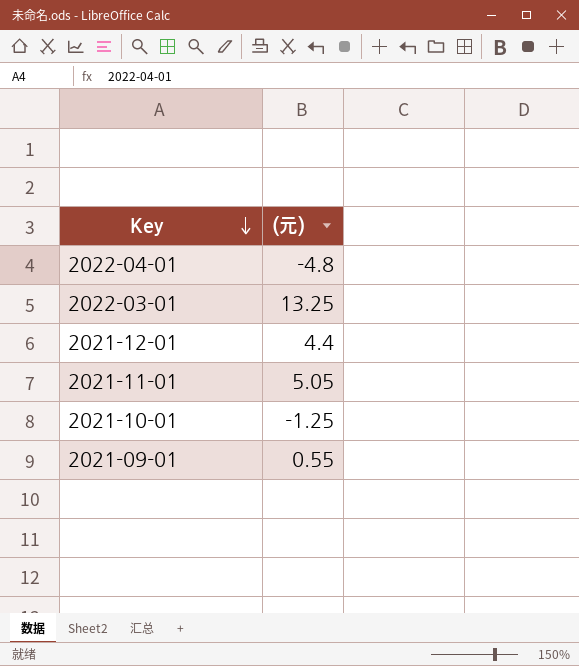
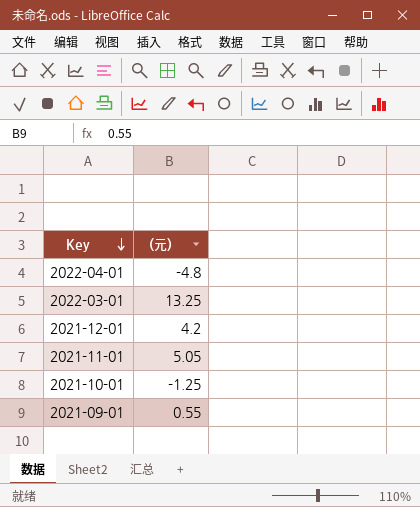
2021-12-01 | (元): 4.4 -> 4.2

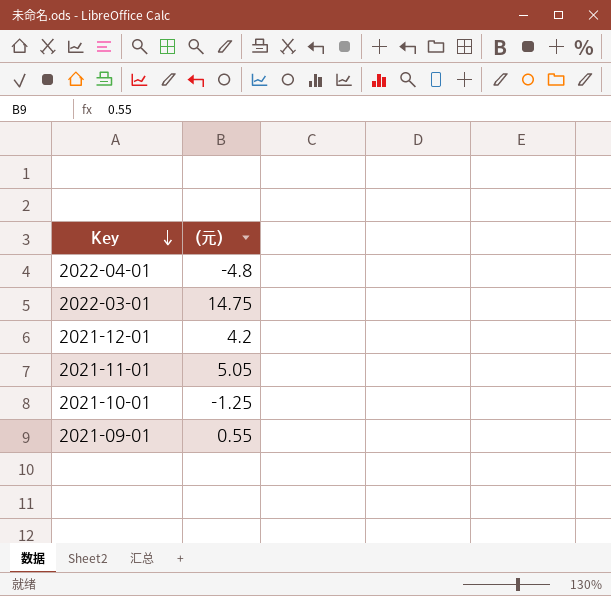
2022-03-01 | (元): 13.25 -> 14.75

